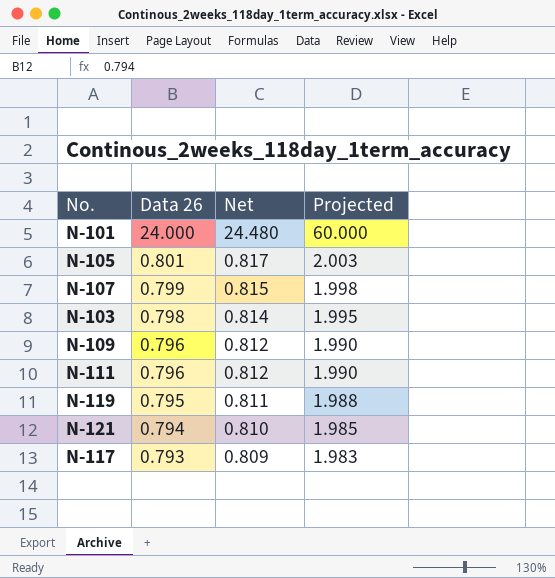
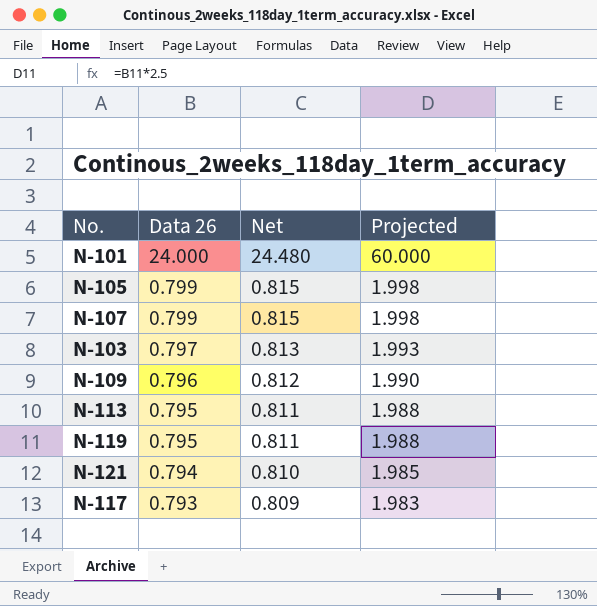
row N-111: 0.796 | 0.812 | 1.990 -> none
N-105 | Data 26: 0.801 -> 0.799
N-105 | Net: 0.817 -> 0.815
N-105 | Projected: 2.003 -> 1.998
N-103 | Data 26: 0.798 -> 0.797
N-103 | Net: 0.814 -> 0.813
N-103 | Projected: 1.995 -> 1.993
row N-113: none -> 0.795 | 0.811 | 1.988

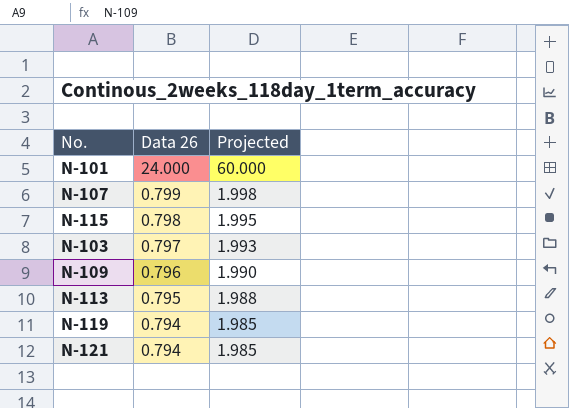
column Net | formula: [Data 26] * 1.02 -> none
row N-105: 0.799 | 0.815 | 1.998 -> none
row N-117: 0.793 | 0.809 | 1.983 -> none
row N-115: none -> 0.798 | 1.995
N-119 | Data 26: 0.795 -> 0.794
N-119 | Projected: 1.988 -> 1.985

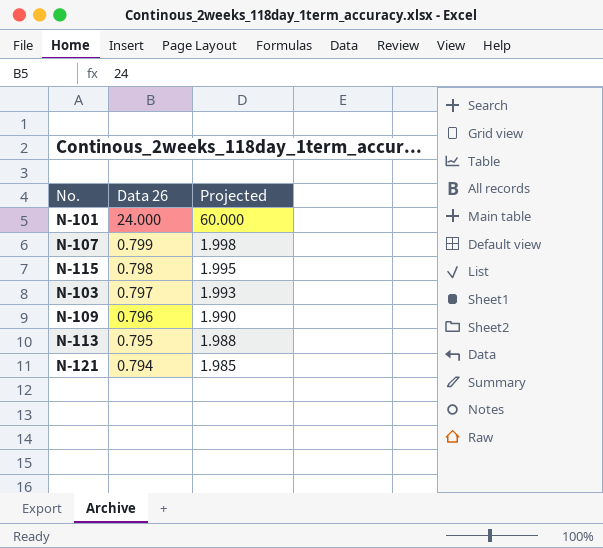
row N-119: 0.794 | 1.985 -> none

